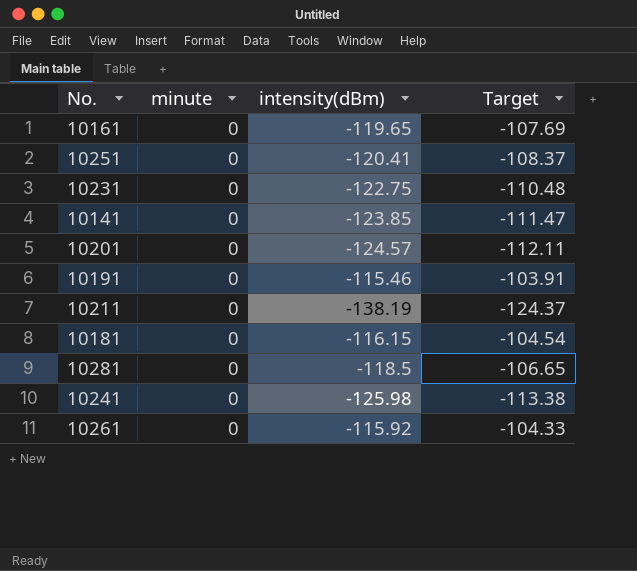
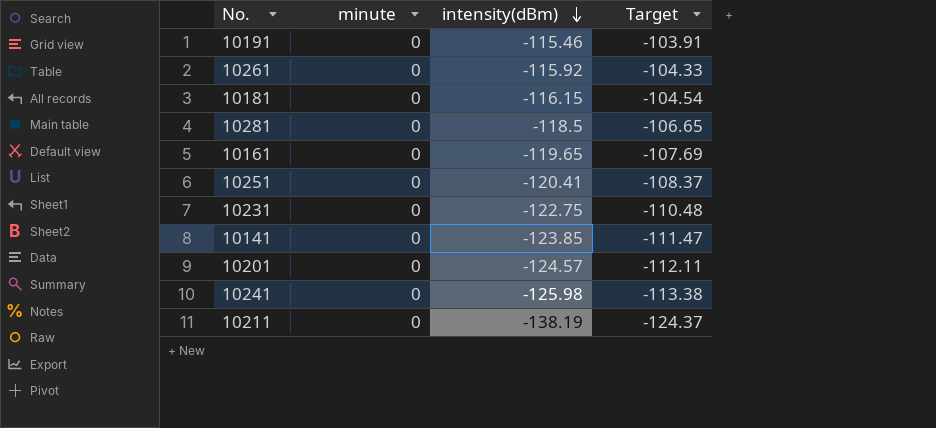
row order: none -> intensity(dBm) descending

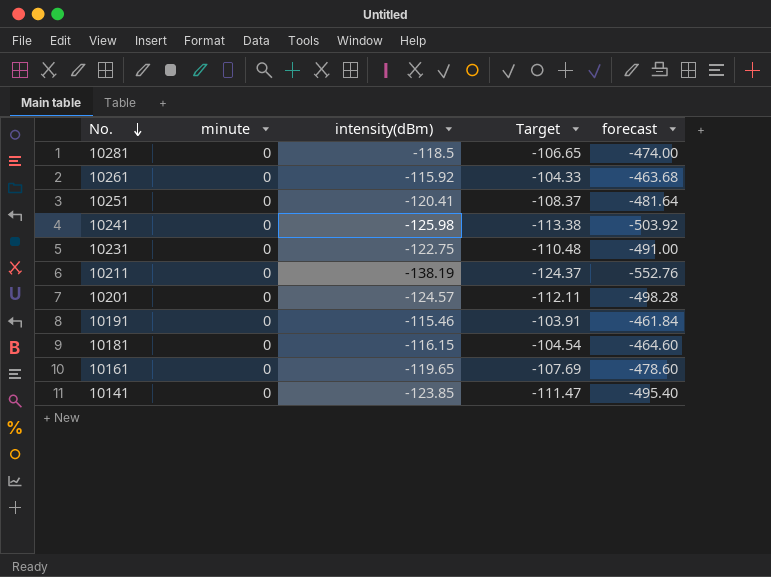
row order: intensity(dBm) descending -> No. descending
column forecast | formula: none -> [intensity(dBm)] * 4

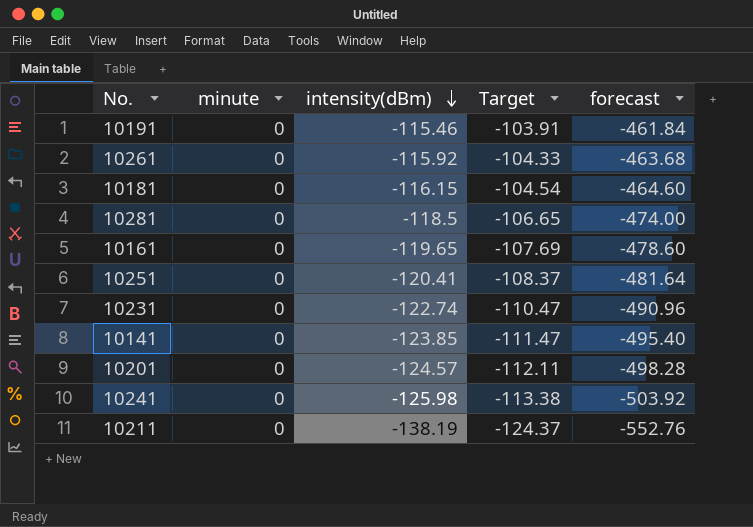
row order: No. descending -> intensity(dBm) descending
10231 | intensity(dBm): -122.75 -> -122.74
10231 | Target: -110.48 -> -110.47
10231 | forecast: -491.00 -> -490.96

